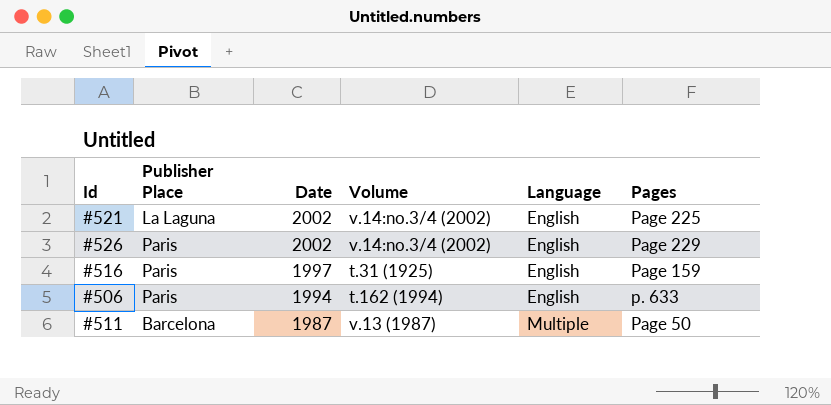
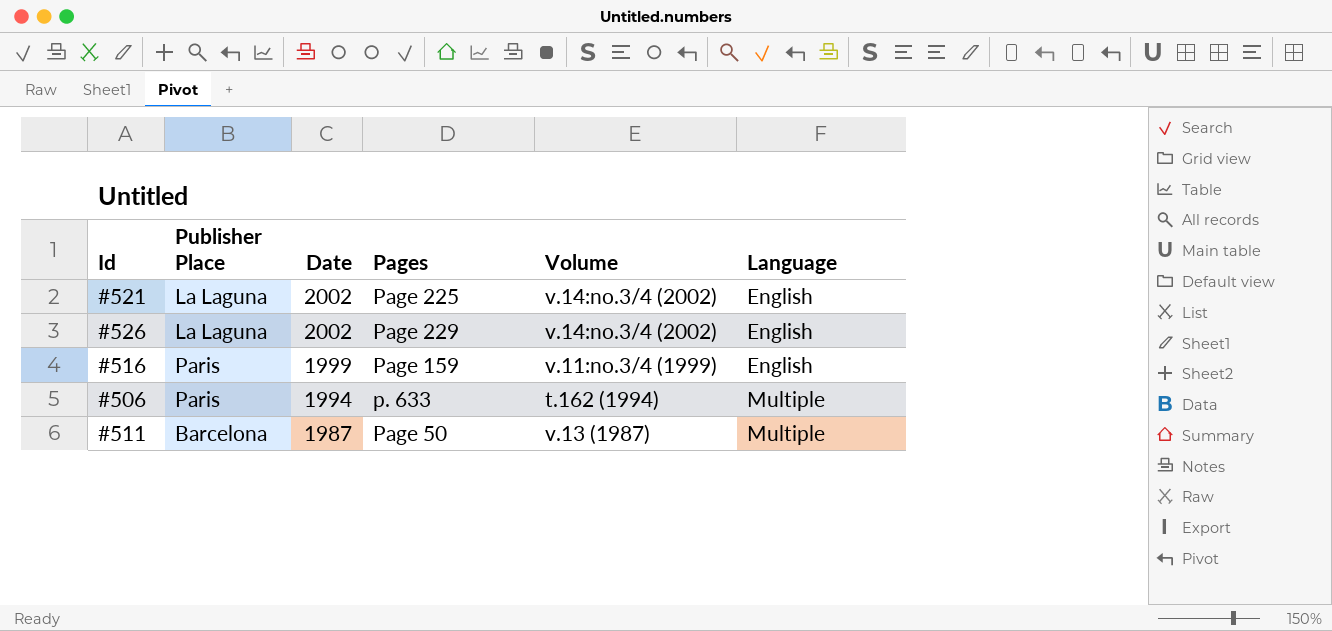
column Pages | position: 6 -> 4
#526 | Publisher Place: Paris -> La Laguna
#516 | Date: 1997 -> 1999
#516 | Volume: t.31 (1925) -> v.11:no.3/4 (1999)
#506 | Language: English -> Multiple

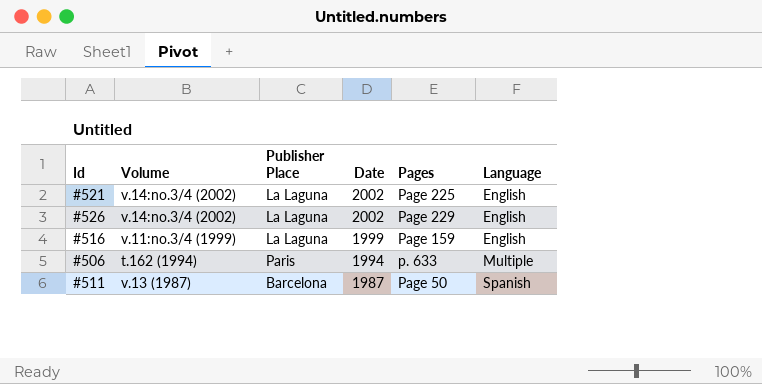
column Volume | position: 5 -> 2
#516 | Publisher Place: Paris -> La Laguna
#511 | Language: Multiple -> Spanish

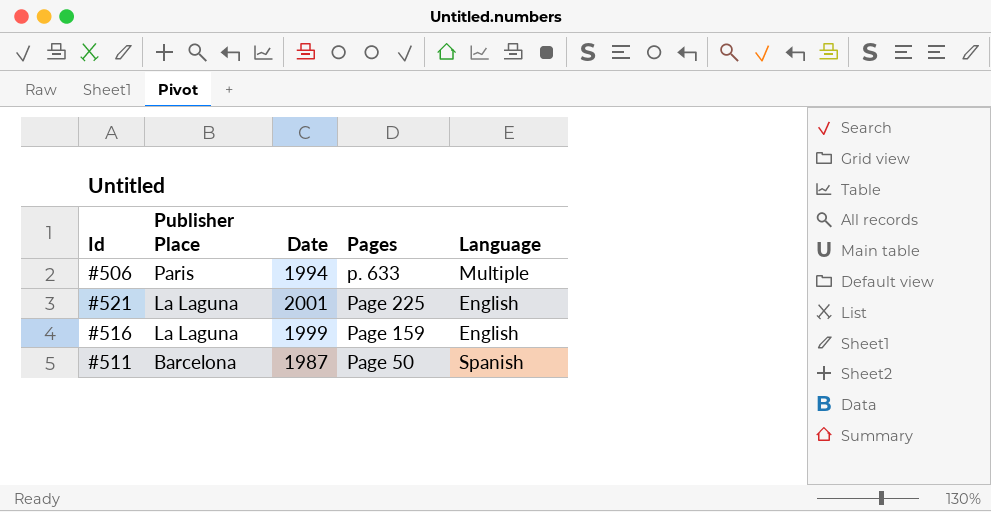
row order: Date descending -> Publisher Place descending
column Volume | position: 2 -> none
row #526: v.14:no.3/4 (2002) | La Laguna | 2002 | Page 229 | English -> none
#521 | Date: 2002 -> 2001

